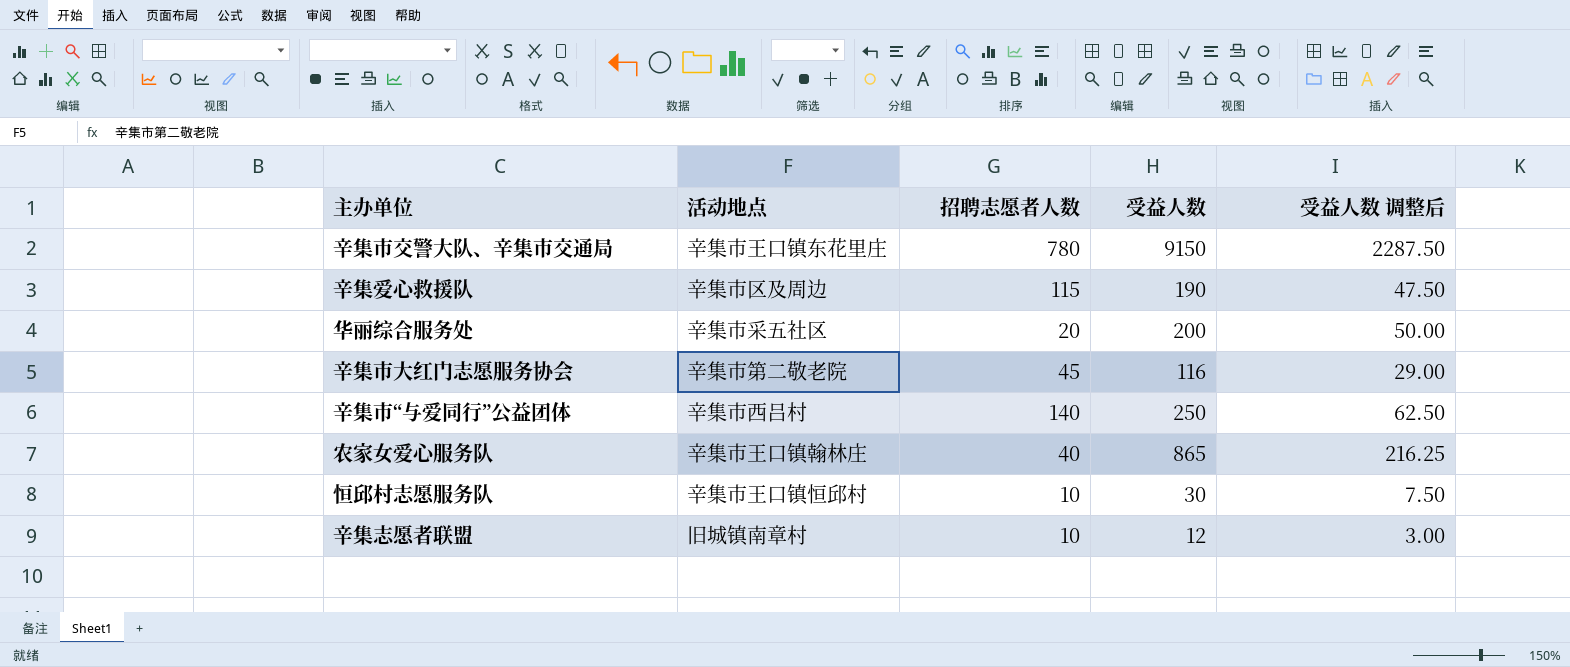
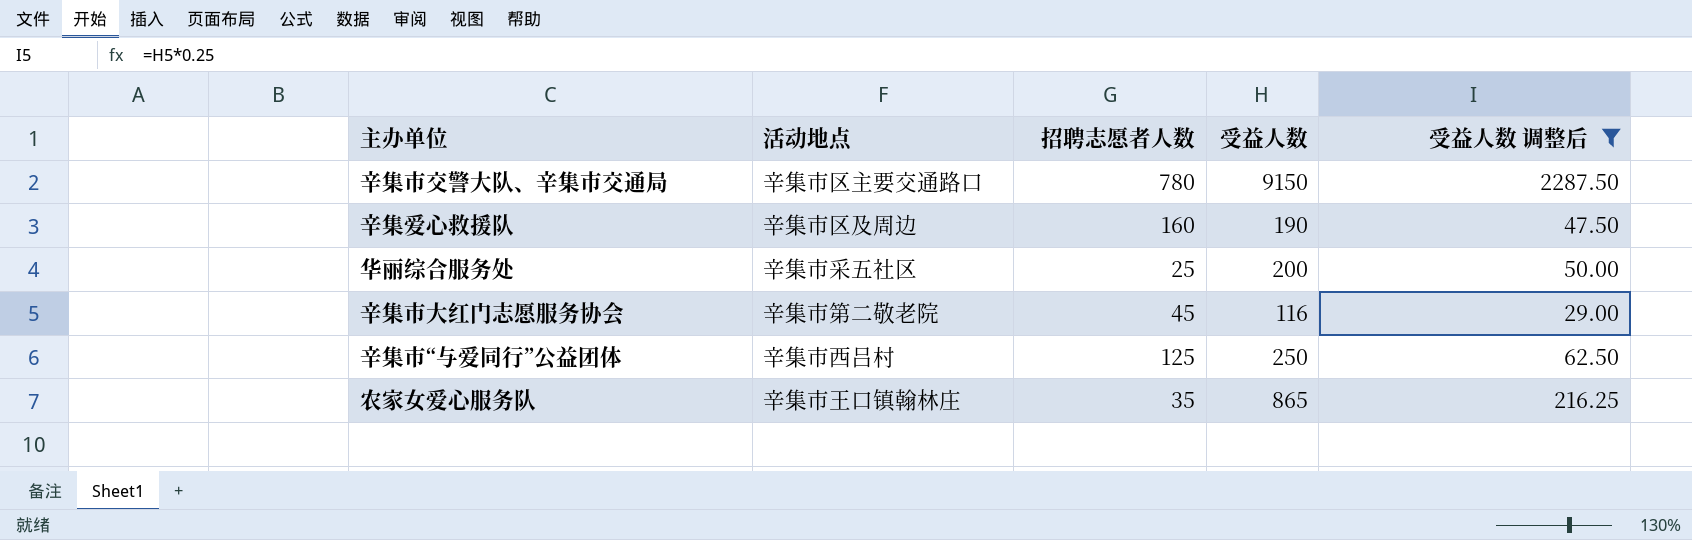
filter: none -> 受益人数 调整后 >= 29.00
辛集市交警大队、辛集市交通局 | 活动地点: 辛集市王口镇东花里庄 -> 辛集市区主要交通路口
辛集爱心救援队 | 招聘志愿者人数: 115 -> 160
华丽综合服务处 | 招聘志愿者人数: 20 -> 25
辛集市“与爱同行”公益团体 | 招聘志愿者人数: 140 -> 125
农家女爱心服务队 | 招聘志愿者人数: 40 -> 35

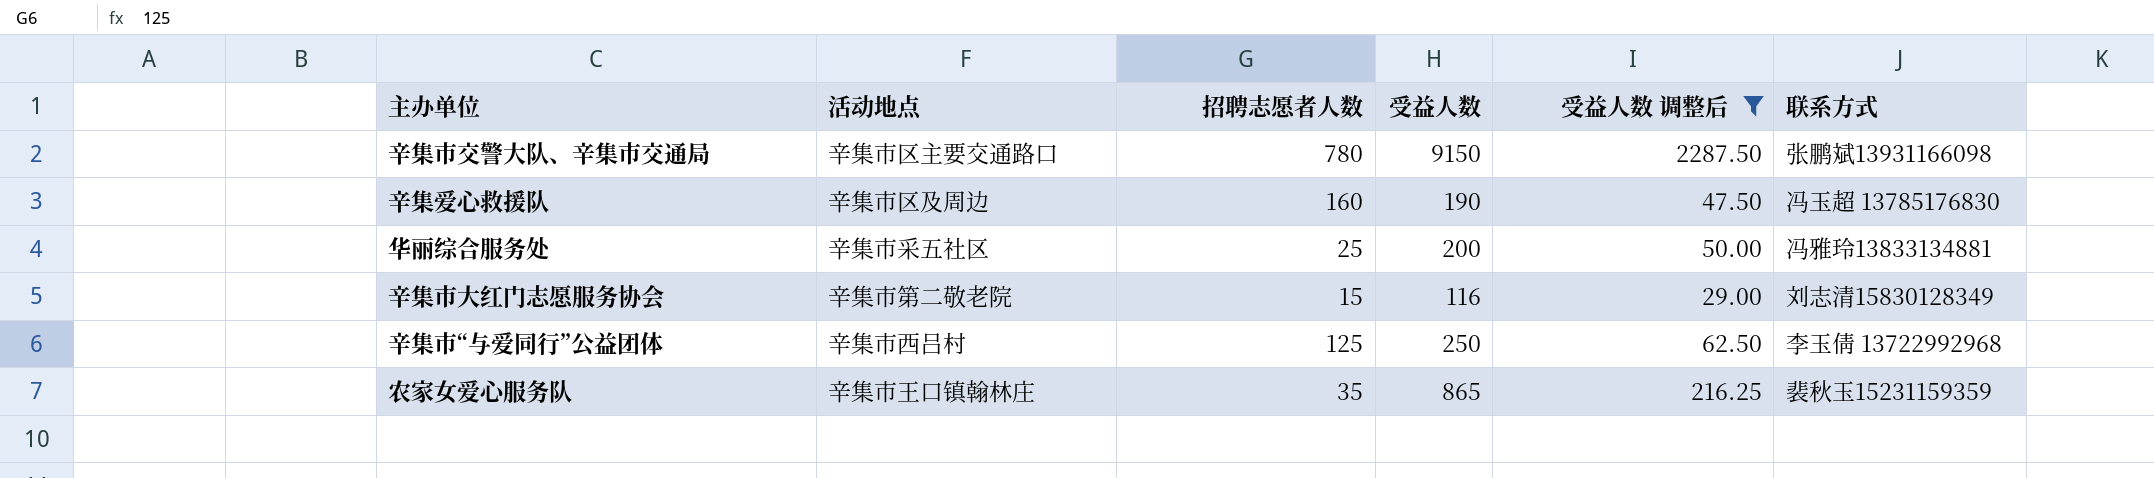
column 联系方式 | position: none -> 6
辛集市大红门志愿服务协会 | 招聘志愿者人数: 45 -> 15

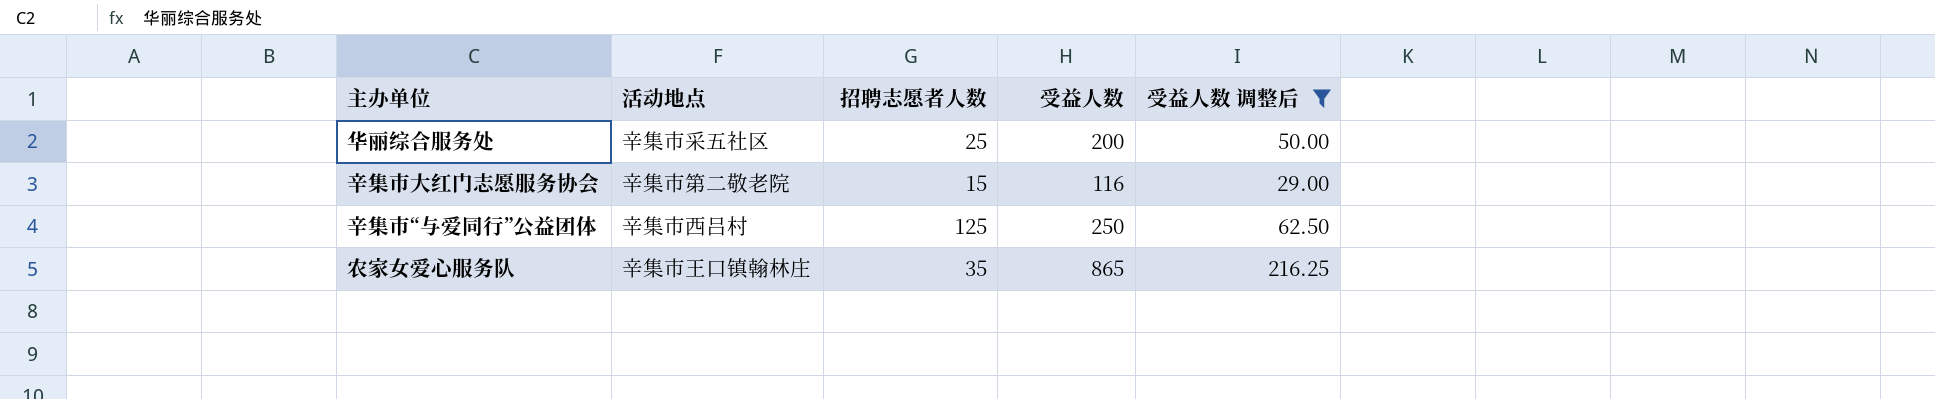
column 联系方式 | position: 6 -> none
row 辛集市交警大队、辛集市交通局: 辛集市区主要交通路口 | 780 | 9150 | 2287.50 | 张鹏斌13931166098 -> none
row 辛集爱心救援队: 辛集市区及周边 | 160 | 190 | 47.50 | 冯玉超 13785176830 -> none

